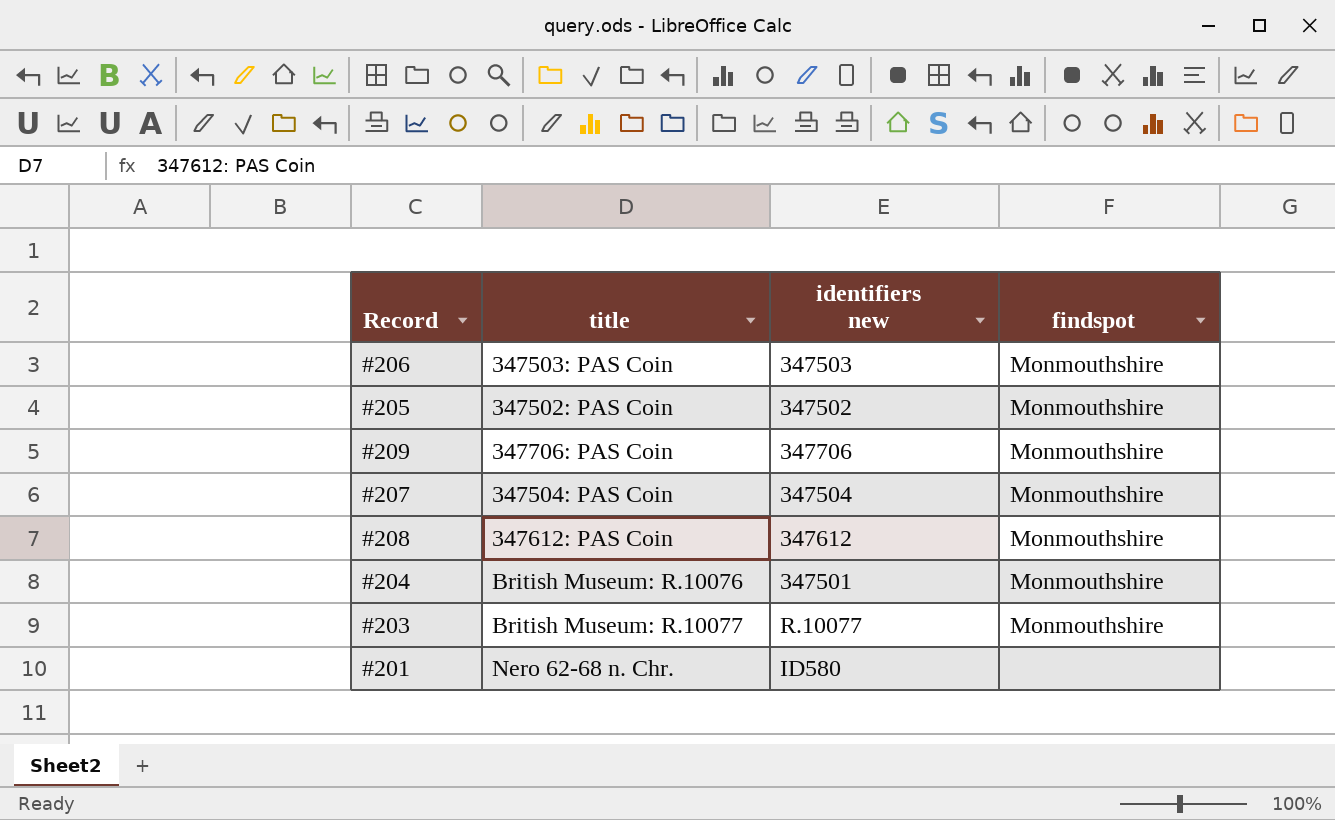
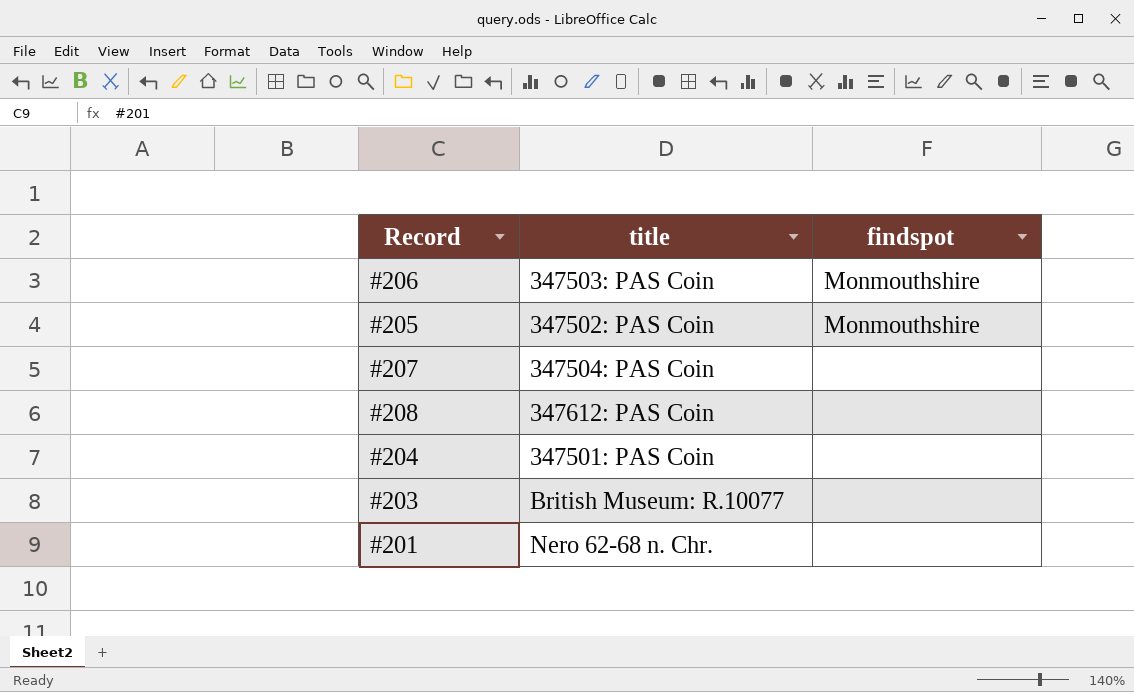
column identifiers new | position: 3 -> none
row #209: 347706: PAS Coin | 347706 | Monmouthshire -> none
#207 | findspot: Monmouthshire -> none
#208 | findspot: Monmouthshire -> none
#204 | title: British Museum: R.10076 -> 347501: PAS Coin
#204 | findspot: Monmouthshire -> none
#203 | findspot: Monmouthshire -> none

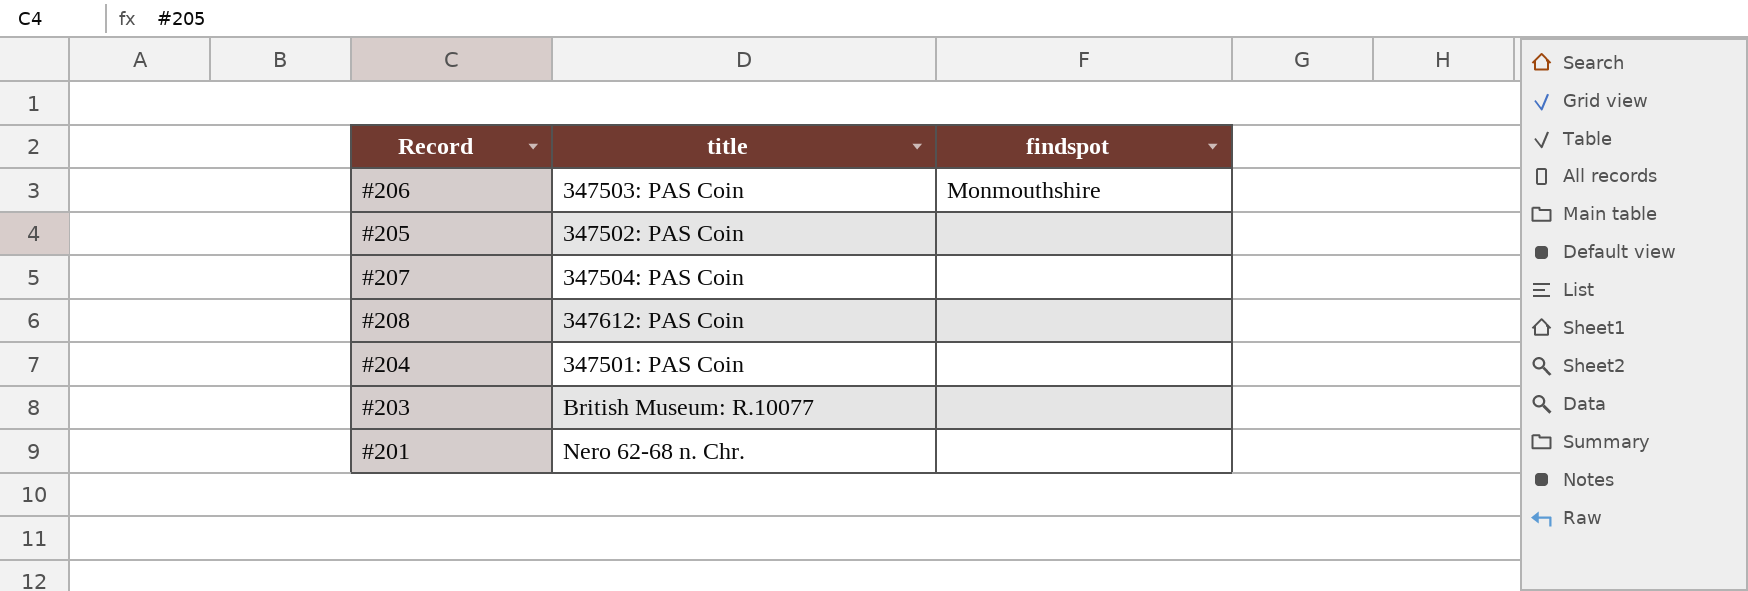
#205 | findspot: Monmouthshire -> none

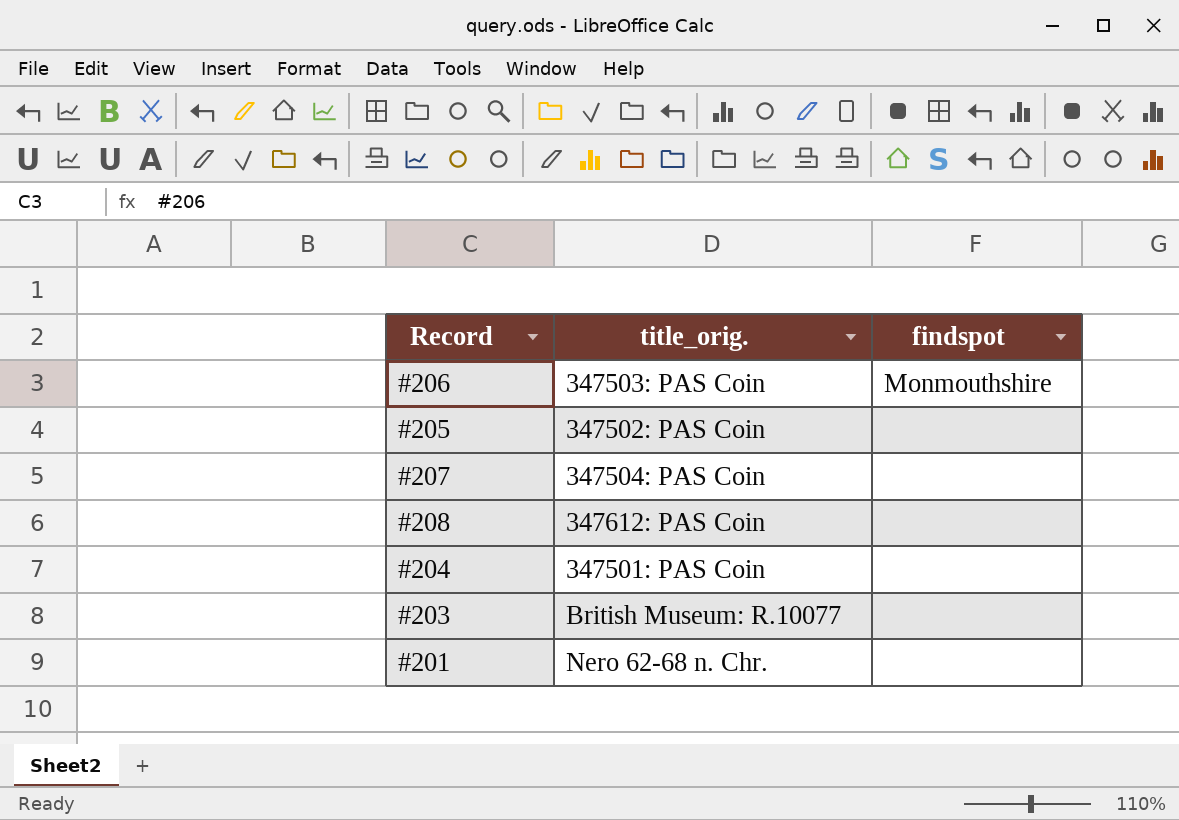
column name: title -> title_orig.

